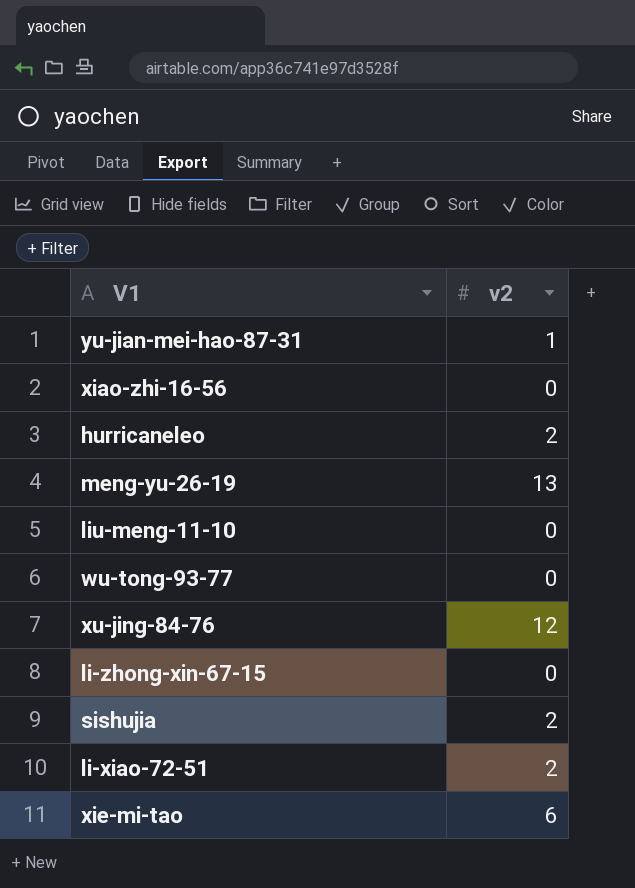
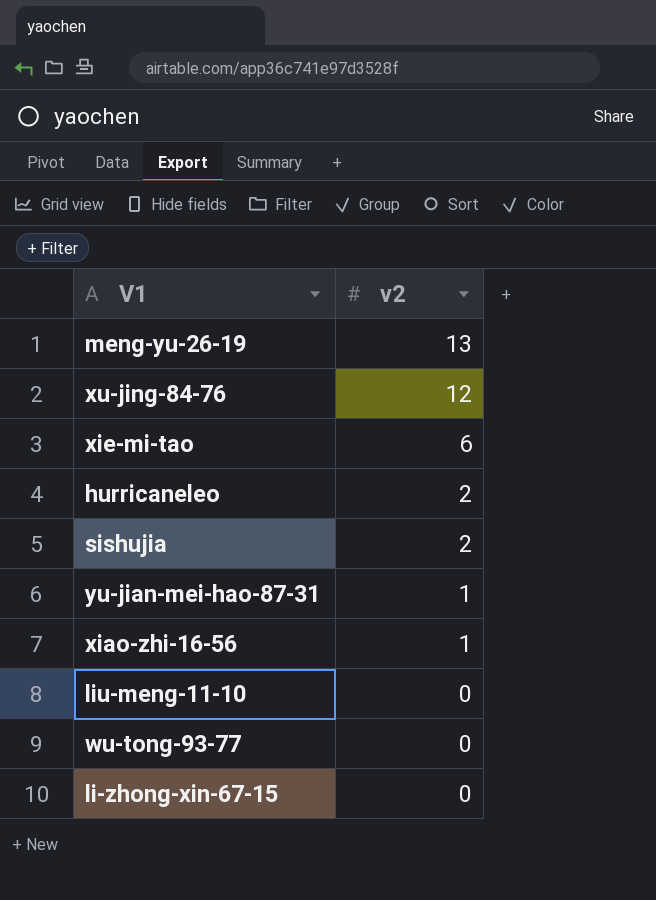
row order: none -> v2 descending
row li-xiao-72-51: 2 -> none
xiao-zhi-16-56 | v2: 0 -> 1

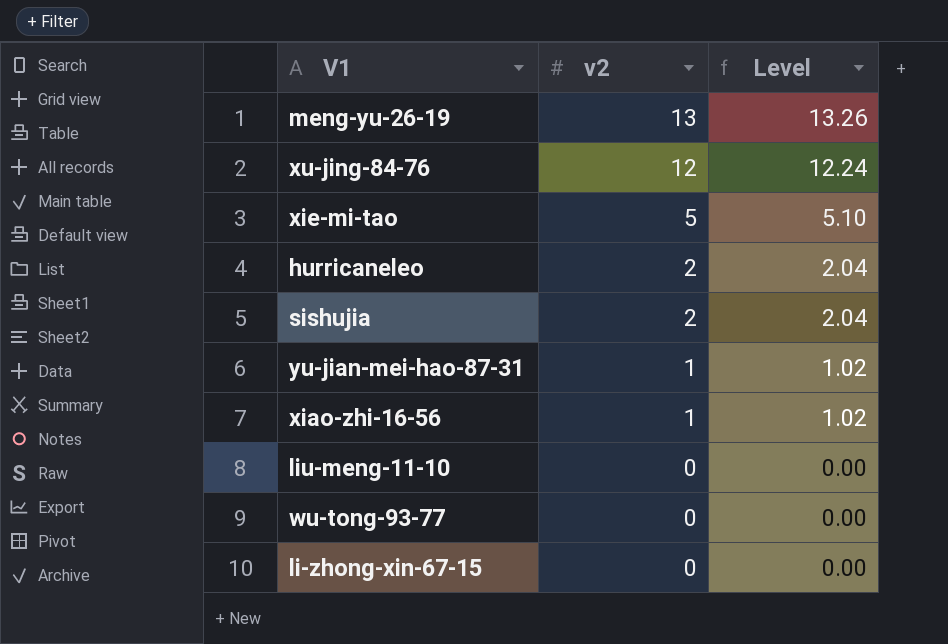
column Level | formula: none -> [v2] * 1.02
xie-mi-tao | v2: 6 -> 5

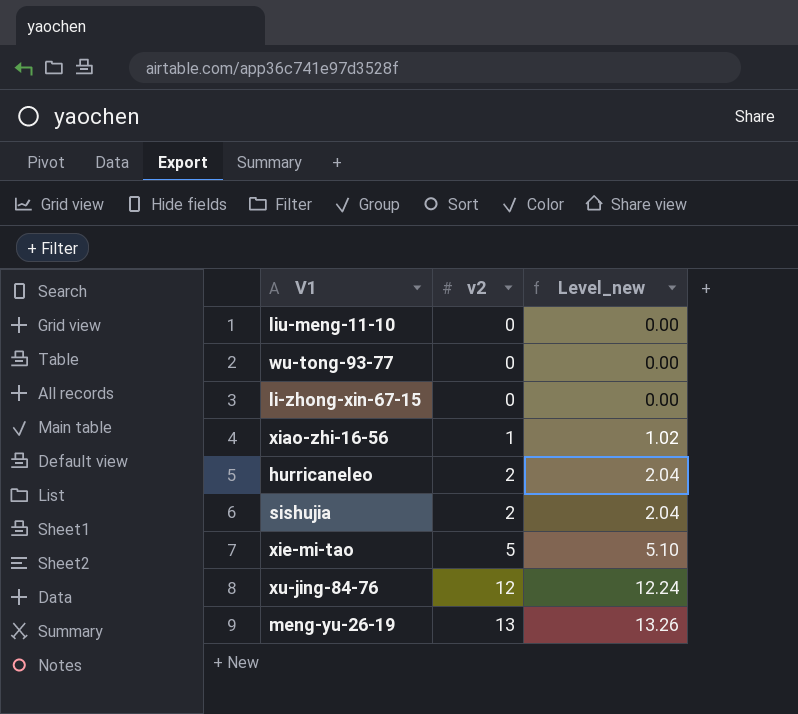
row order: v2 descending -> v2 ascending
column name: Level -> Level_new
row yu-jian-mei-hao-87-31: 1 | 1.02 -> none

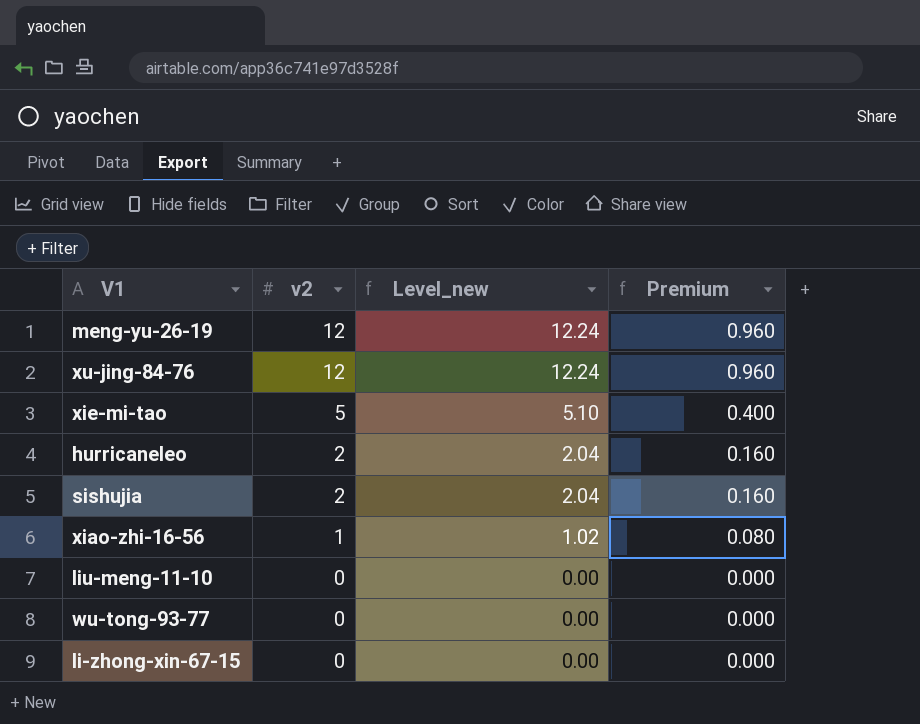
row order: v2 ascending -> v2 descending
column Premium | formula: none -> [v2] * 0.08
meng-yu-26-19 | v2: 13 -> 12
meng-yu-26-19 | Level_new: 13.26 -> 12.24

